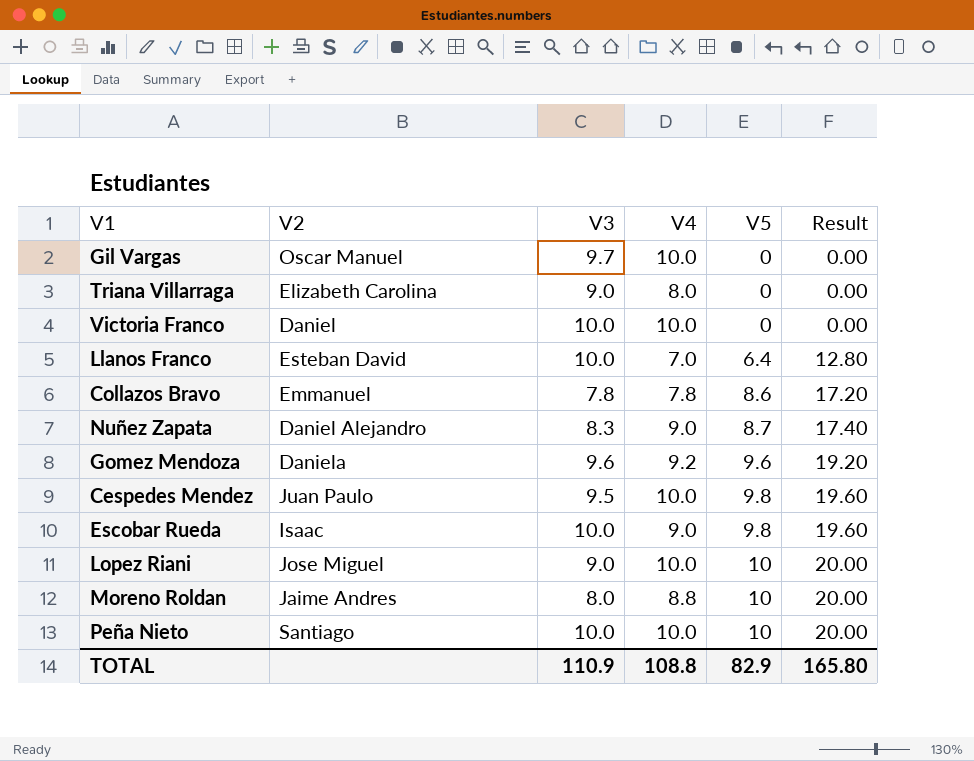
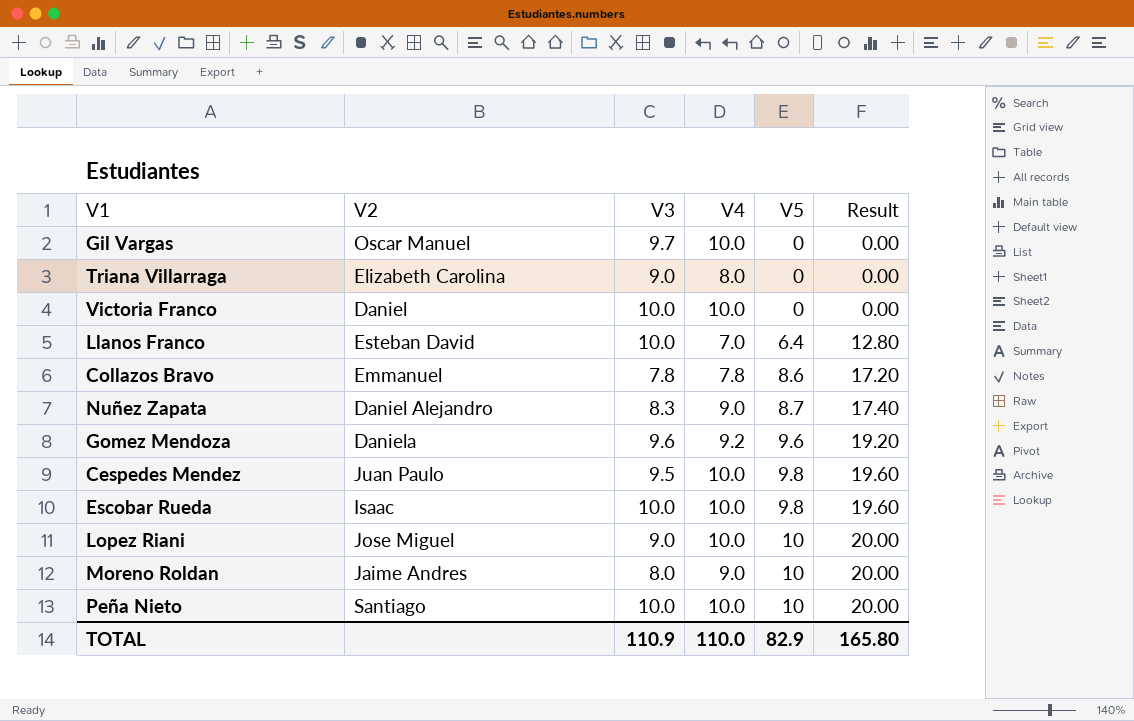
Escobar Rueda | V4: 9.0 -> 10.0
Moreno Roldan | V4: 8.8 -> 9.0
TOTAL | V4: 108.8 -> 110.0

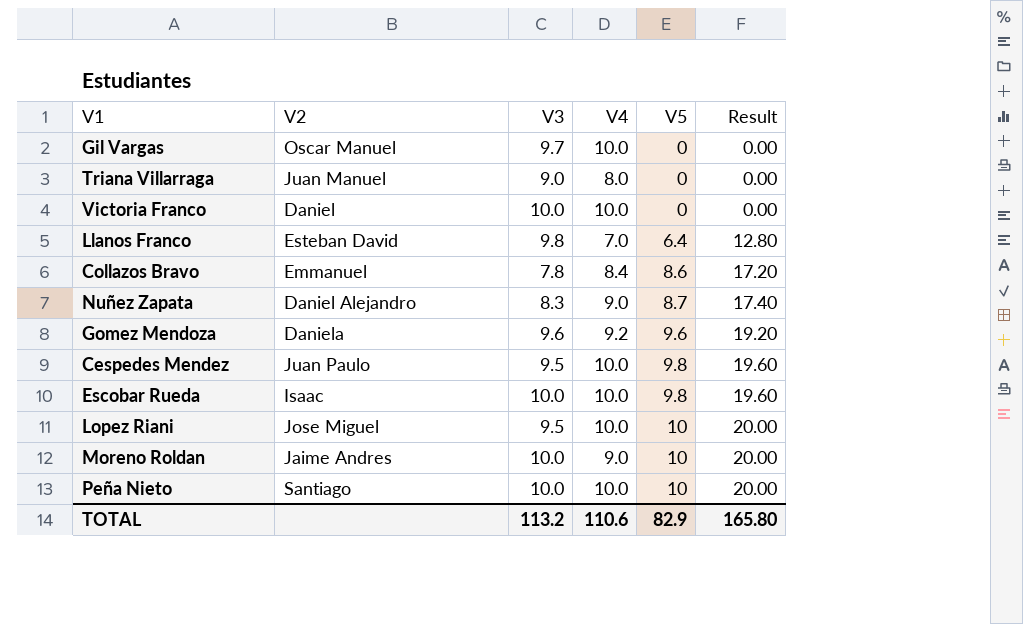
Triana Villarraga | V2: Elizabeth Carolina -> Juan Manuel
Llanos Franco | V3: 10.0 -> 9.8
Collazos Bravo | V4: 7.8 -> 8.4
Lopez Riani | V3: 9.0 -> 9.5
Moreno Roldan | V3: 8.0 -> 10.0
TOTAL | V3: 110.9 -> 113.2
TOTAL | V4: 110.0 -> 110.6

